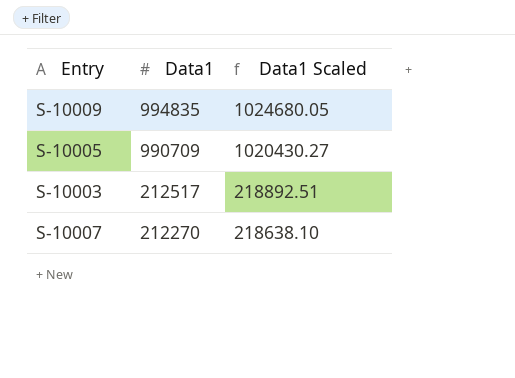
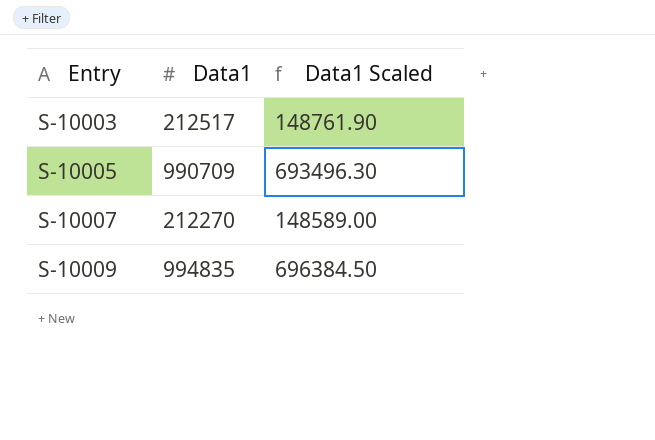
row order: Data1 descending -> Entry ascending
column Data1 Scaled | formula: [Data1] * 1.03 -> [Data1] * 0.7

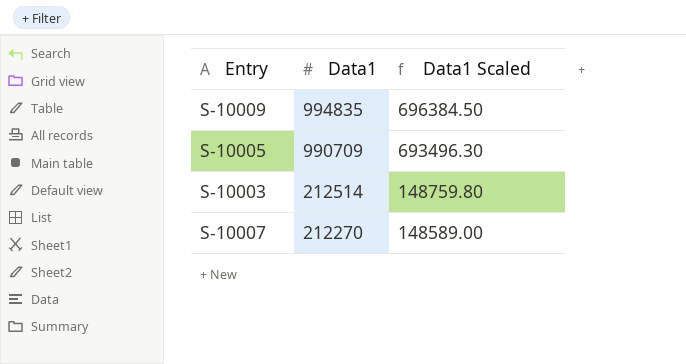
row order: Entry ascending -> Data1 descending
S-10003 | Data1: 212517 -> 212514
S-10003 | Data1 Scaled: 148761.90 -> 148759.80

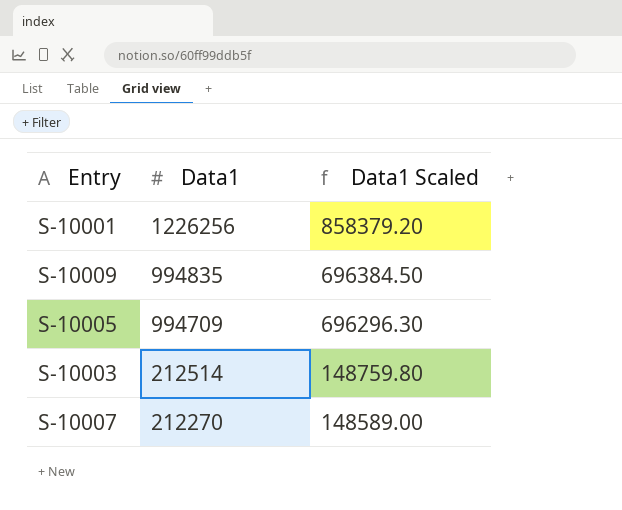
row S-10001: none -> 1226256 | 858379.20
S-10005 | Data1: 990709 -> 994709
S-10005 | Data1 Scaled: 693496.30 -> 696296.30

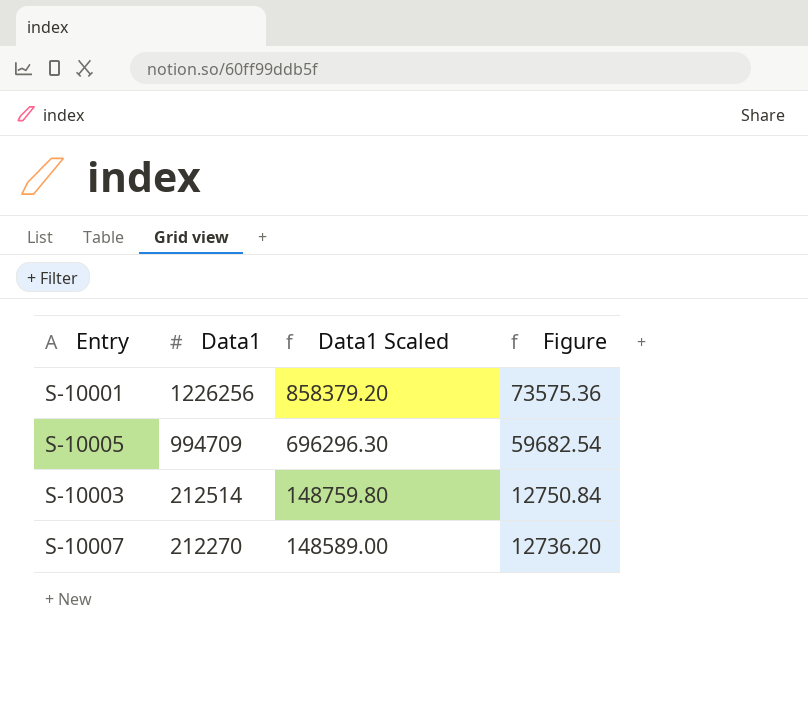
column Figure | formula: none -> [Data1] * 0.06
row S-10009: 994835 | 696384.50 -> none

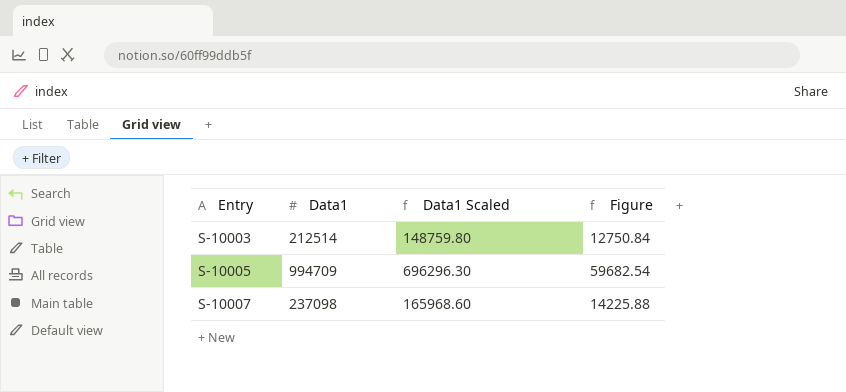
row order: Data1 descending -> Entry ascending
row S-10001: 1226256 | 858379.20 | 73575.36 -> none
S-10007 | Data1: 212270 -> 237098
S-10007 | Data1 Scaled: 148589.00 -> 165968.60
S-10007 | Figure: 12736.20 -> 14225.88

